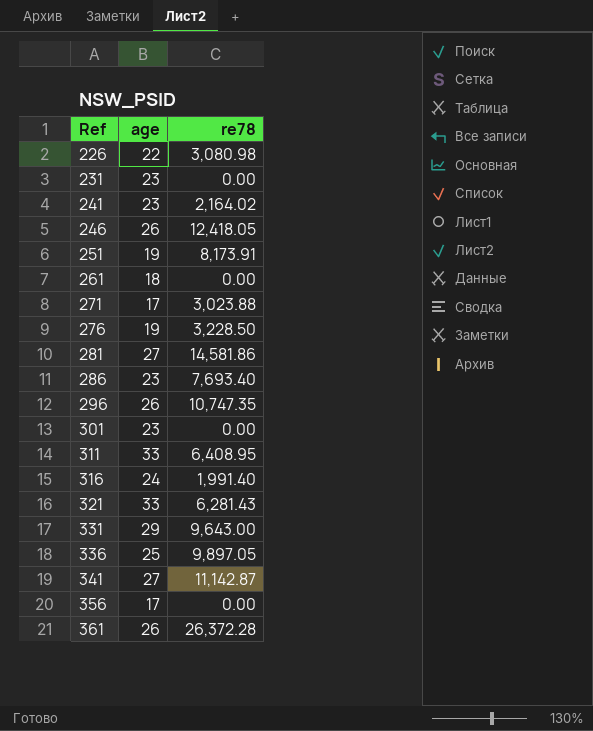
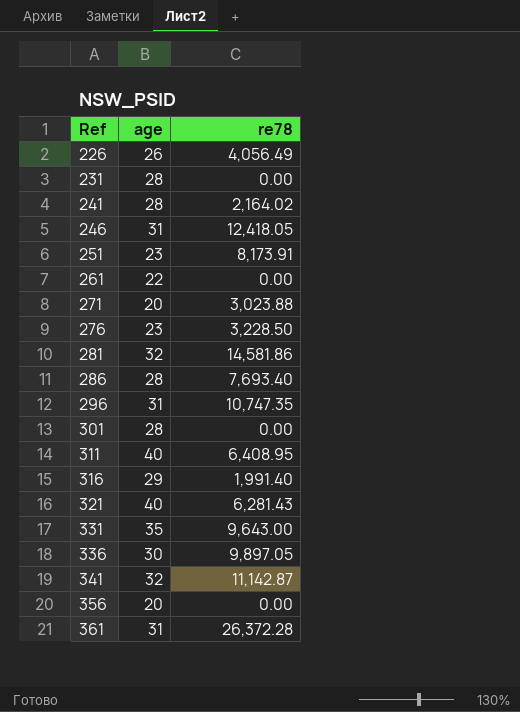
226 | age: 22 -> 26
226 | re78: 3,080.98 -> 4,056.49
231 | age: 23 -> 28
241 | age: 23 -> 28
246 | age: 26 -> 31
251 | age: 19 -> 23
261 | age: 18 -> 22
271 | age: 17 -> 20
276 | age: 19 -> 23
281 | age: 27 -> 32
286 | age: 23 -> 28
296 | age: 26 -> 31
301 | age: 23 -> 28
311 | age: 33 -> 40
316 | age: 24 -> 29
321 | age: 33 -> 40
331 | age: 29 -> 35
336 | age: 25 -> 30
341 | age: 27 -> 32
356 | age: 17 -> 20
361 | age: 26 -> 31

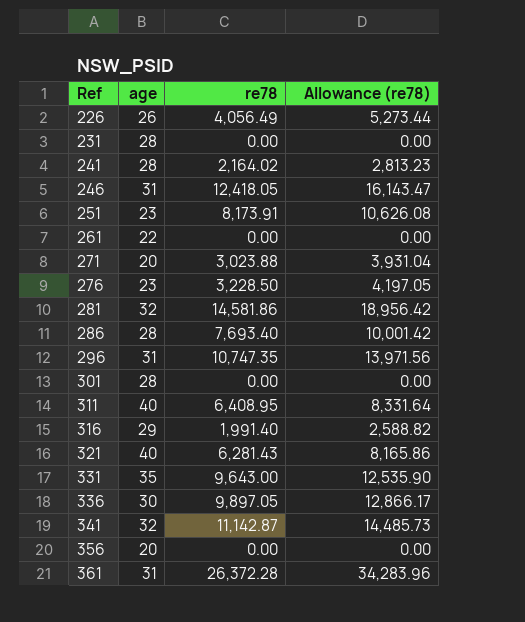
column Allowance (re78) | formula: none -> [re78] * 1.3

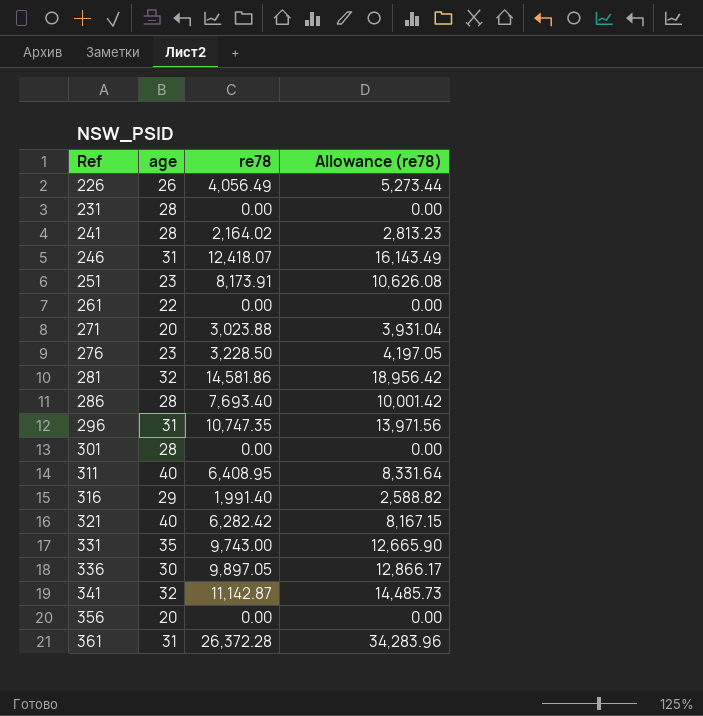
246 | re78: 12,418.05 -> 12,418.07
246 | Allowance (re78): 16,143.47 -> 16,143.49
321 | re78: 6,281.43 -> 6,282.42
321 | Allowance (re78): 8,165.86 -> 8,167.15
331 | re78: 9,643.00 -> 9,743.00
331 | Allowance (re78): 12,535.90 -> 12,665.90

